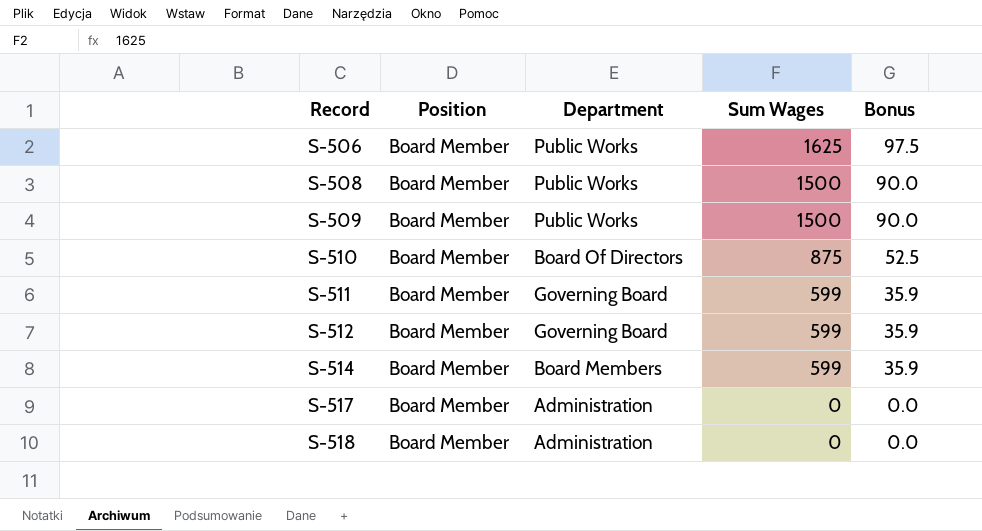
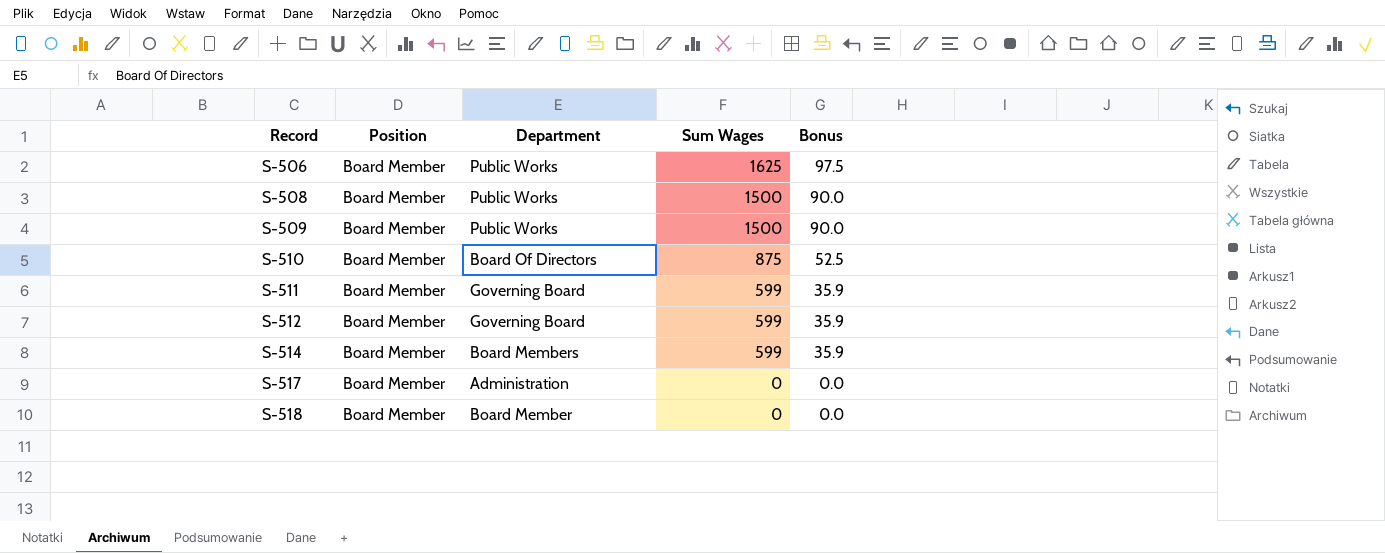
S-518 | Department: Administration -> Board Member

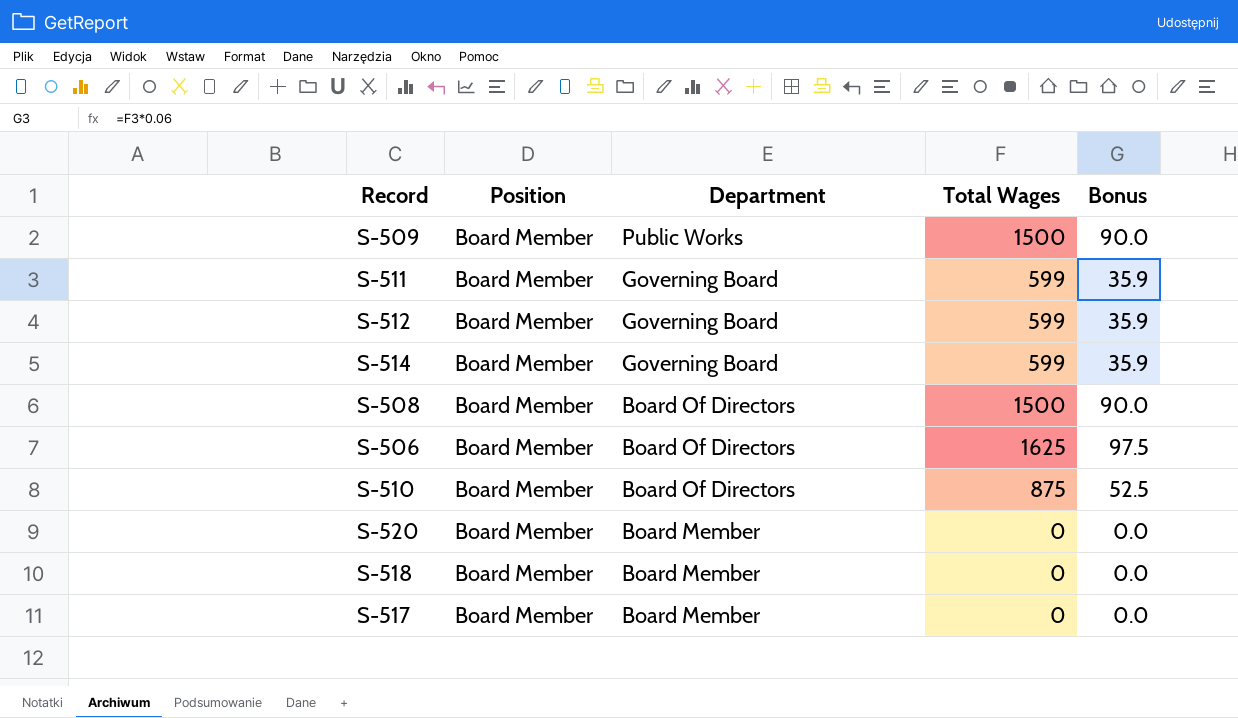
row order: Record ascending -> Department descending
column name: Sum Wages -> Total Wages
S-514 | Department: Board Members -> Governing Board
S-508 | Department: Public Works -> Board Of Directors
S-506 | Department: Public Works -> Board Of Directors
row S-520: none -> Board Member | Board Member | 0 | 0.0
S-517 | Department: Administration -> Board Member

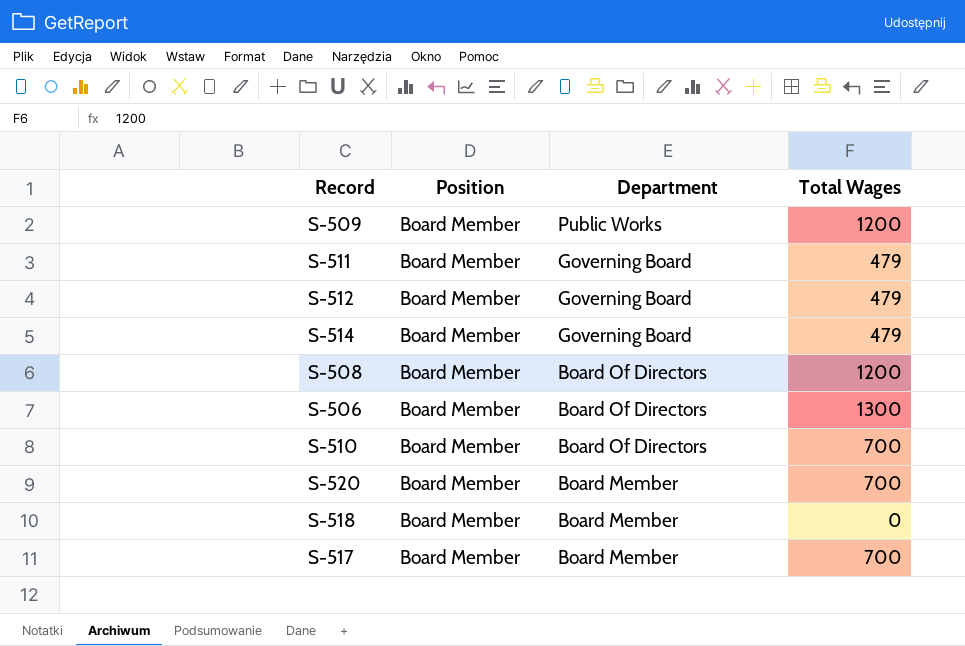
column Bonus | formula: [Total Wages] * 0.06 -> none
S-509 | Total Wages: 1500 -> 1200
S-511 | Total Wages: 599 -> 479
S-512 | Total Wages: 599 -> 479
S-514 | Total Wages: 599 -> 479
S-508 | Total Wages: 1500 -> 1200
S-506 | Total Wages: 1625 -> 1300
S-510 | Total Wages: 875 -> 700
S-520 | Total Wages: 0 -> 700
S-517 | Total Wages: 0 -> 700

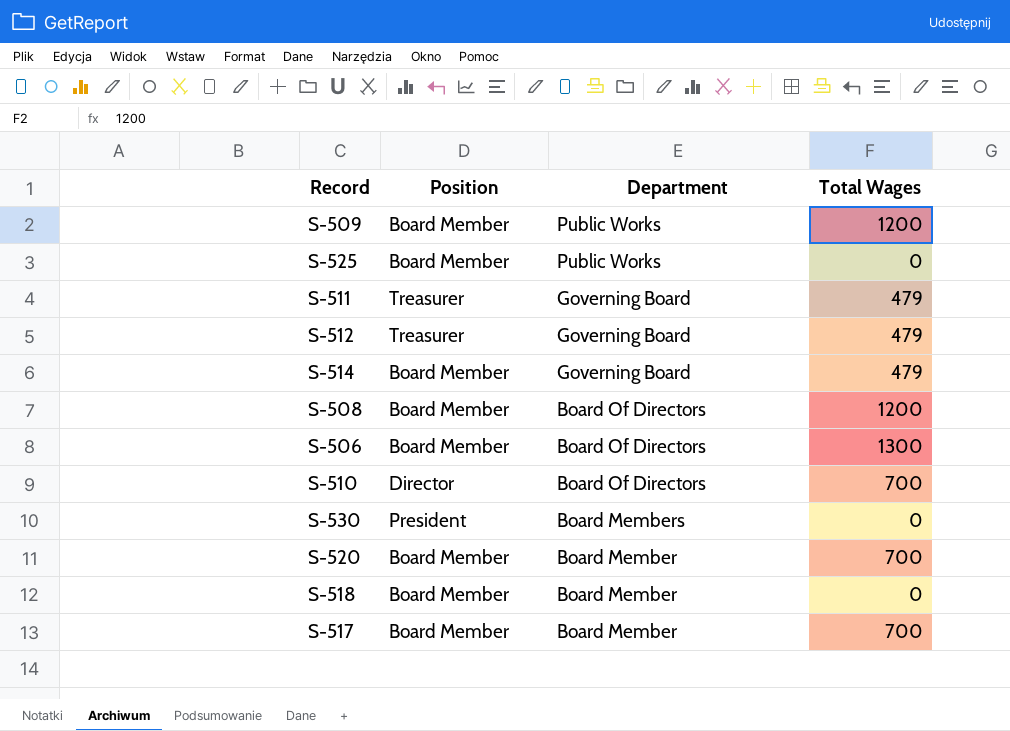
row S-525: none -> Board Member | Public Works | 0
S-511 | Position: Board Member -> Treasurer
S-512 | Position: Board Member -> Treasurer
S-510 | Position: Board Member -> Director
row S-530: none -> President | Board Members | 0

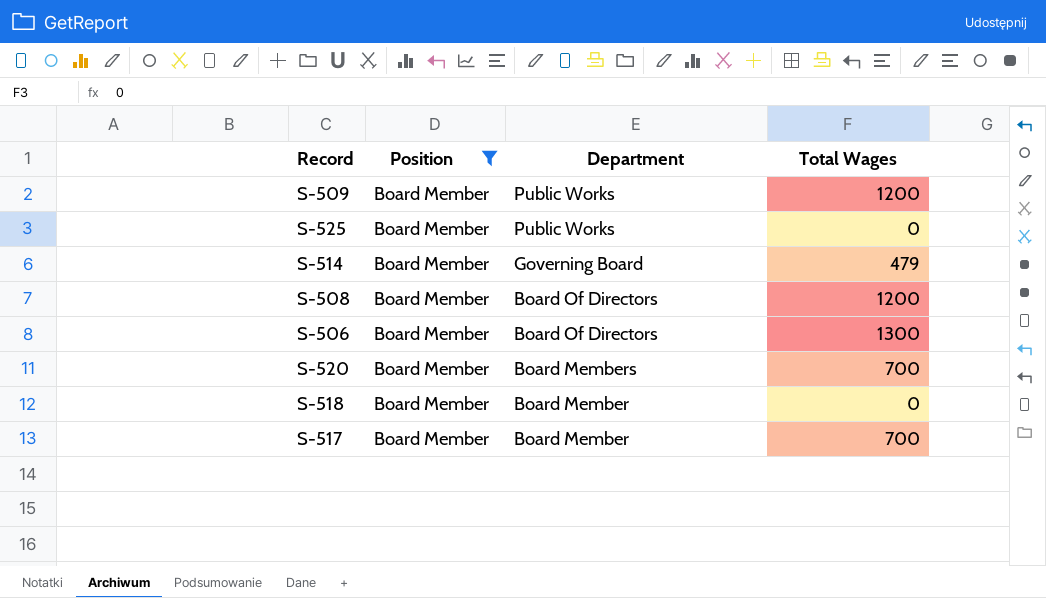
filter: none -> Position = Board Member
S-520 | Department: Board Member -> Board Members

